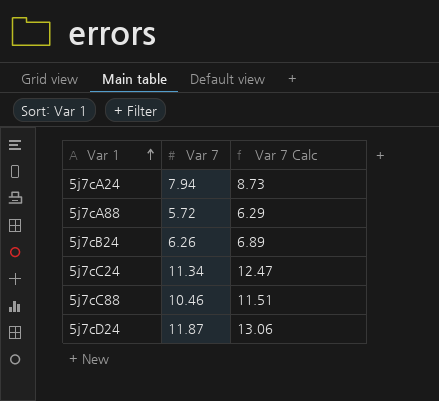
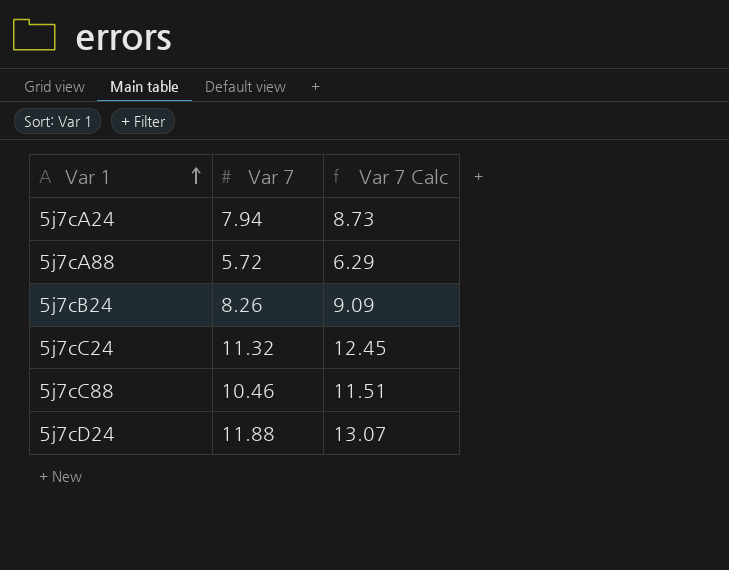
5j7cB24 | Var 7: 6.26 -> 8.26
5j7cB24 | Var 7 Calc: 6.89 -> 9.09
5j7cC24 | Var 7: 11.34 -> 11.32
5j7cC24 | Var 7 Calc: 12.47 -> 12.45
5j7cD24 | Var 7: 11.87 -> 11.88
5j7cD24 | Var 7 Calc: 13.06 -> 13.07

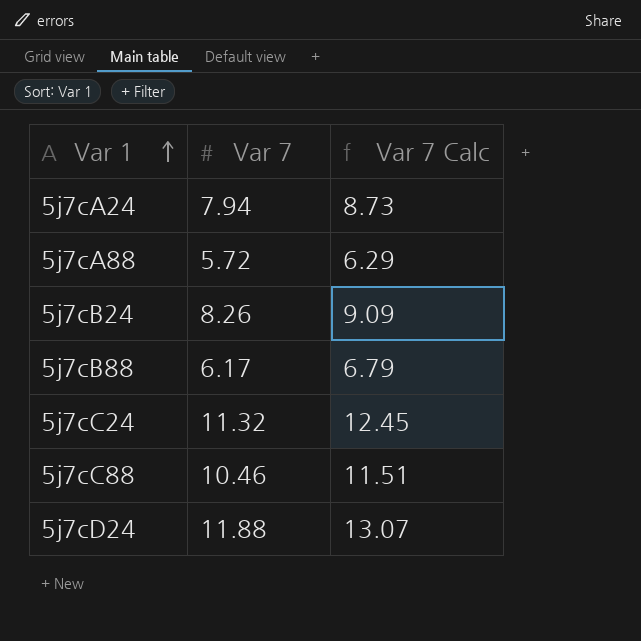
row 5j7cB88: none -> 6.17 | 6.79

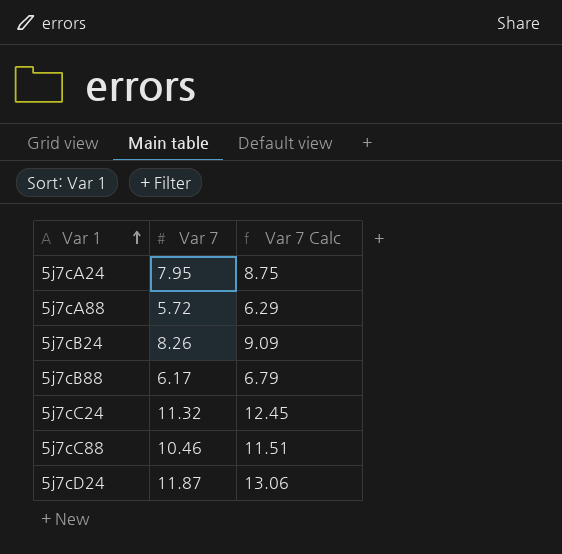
5j7cA24 | Var 7: 7.94 -> 7.95
5j7cA24 | Var 7 Calc: 8.73 -> 8.75
5j7cD24 | Var 7: 11.88 -> 11.87
5j7cD24 | Var 7 Calc: 13.07 -> 13.06

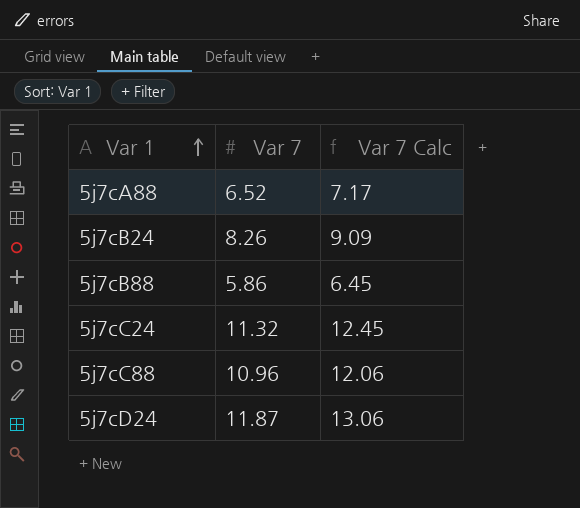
row 5j7cA24: 7.95 | 8.75 -> none
5j7cA88 | Var 7: 5.72 -> 6.52
5j7cA88 | Var 7 Calc: 6.29 -> 7.17
5j7cB88 | Var 7: 6.17 -> 5.86
5j7cB88 | Var 7 Calc: 6.79 -> 6.45
5j7cC88 | Var 7: 10.46 -> 10.96
5j7cC88 | Var 7 Calc: 11.51 -> 12.06

